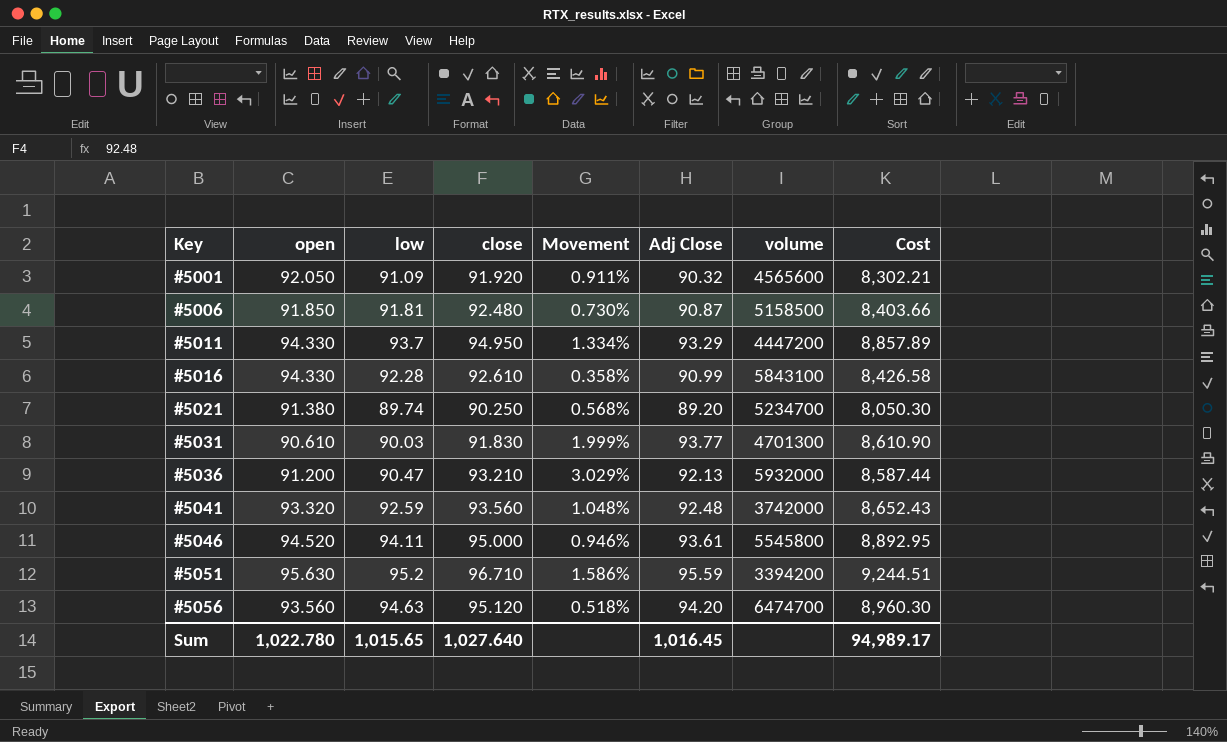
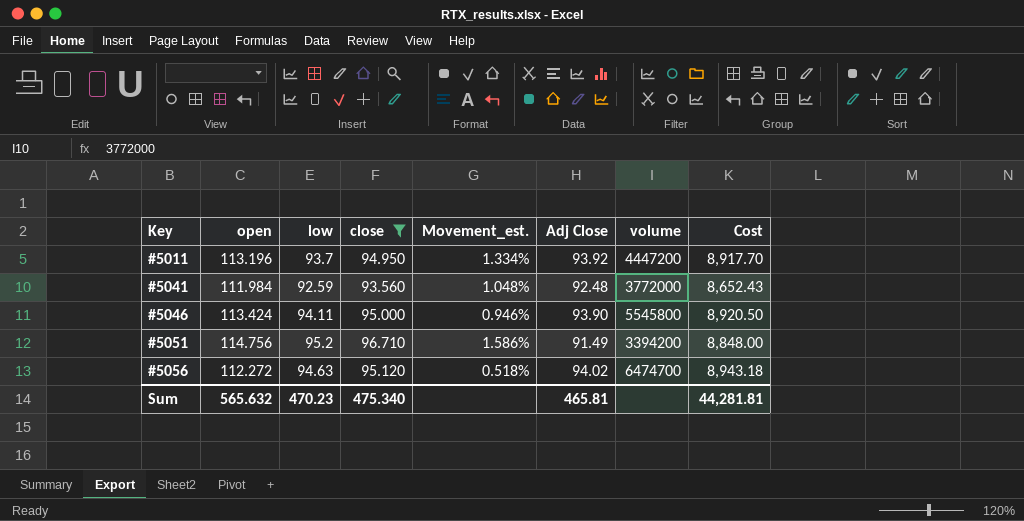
filter: none -> close >= 93.560
column name: Movement -> Movement_est.
#5011 | open: 94.330 -> 113.196
#5011 | Adj Close: 93.29 -> 93.92
#5011 | Cost: 8,857.89 -> 8,917.70
#5041 | open: 93.320 -> 111.984
#5041 | volume: 3742000 -> 3772000
#5046 | open: 94.520 -> 113.424
#5046 | Adj Close: 93.61 -> 93.90
#5046 | Cost: 8,892.95 -> 8,920.50
#5051 | open: 95.630 -> 114.756
#5051 | Adj Close: 95.59 -> 91.49
#5051 | Cost: 9,244.51 -> 8,848.00
#5056 | open: 93.560 -> 112.272
#5056 | Adj Close: 94.20 -> 94.02
#5056 | Cost: 8,960.30 -> 8,943.18
Sum | open: 1,022.780 -> 565.632
Sum | low: 1,015.65 -> 470.23
Sum | close: 1,027.640 -> 475.340
Sum | Adj Close: 1,016.45 -> 465.81
Sum | Cost: 94,989.17 -> 44,281.81

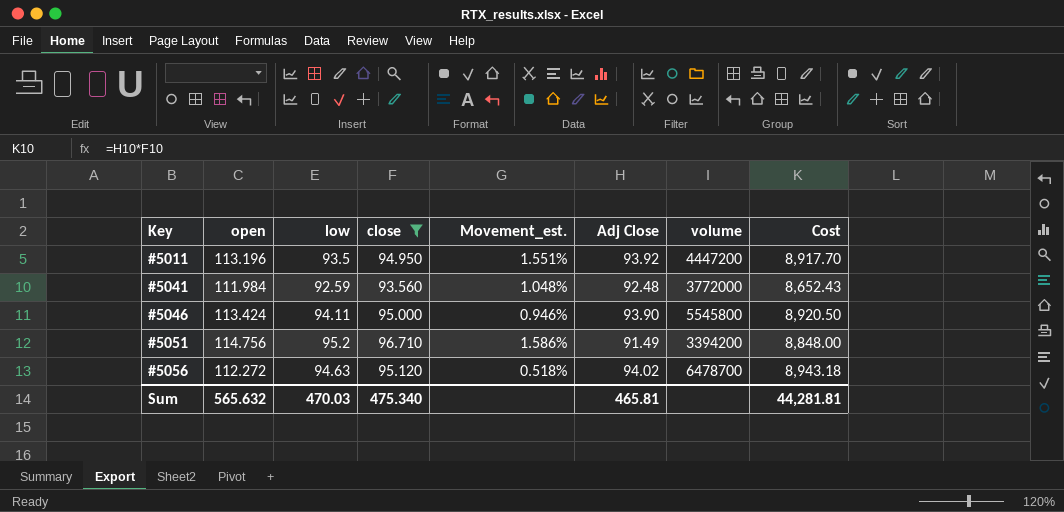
#5011 | low: 93.7 -> 93.5
#5011 | Movement_est.: 1.334% -> 1.551%
#5056 | volume: 6474700 -> 6478700
Sum | low: 470.23 -> 470.03

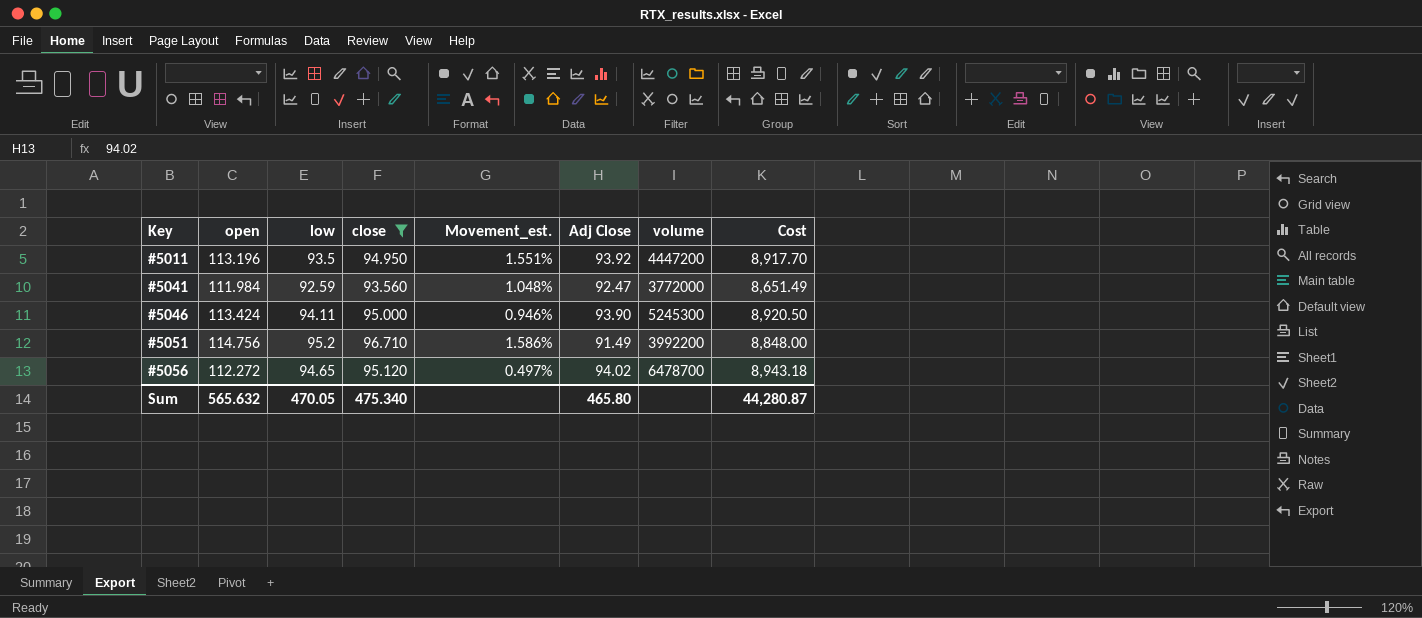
#5041 | Adj Close: 92.48 -> 92.47
#5041 | Cost: 8,652.43 -> 8,651.49
#5046 | volume: 5545800 -> 5245300
#5051 | volume: 3394200 -> 3992200
#5056 | low: 94.63 -> 94.65
#5056 | Movement_est.: 0.518% -> 0.497%
Sum | low: 470.03 -> 470.05
Sum | Adj Close: 465.81 -> 465.80
Sum | Cost: 44,281.81 -> 44,280.87

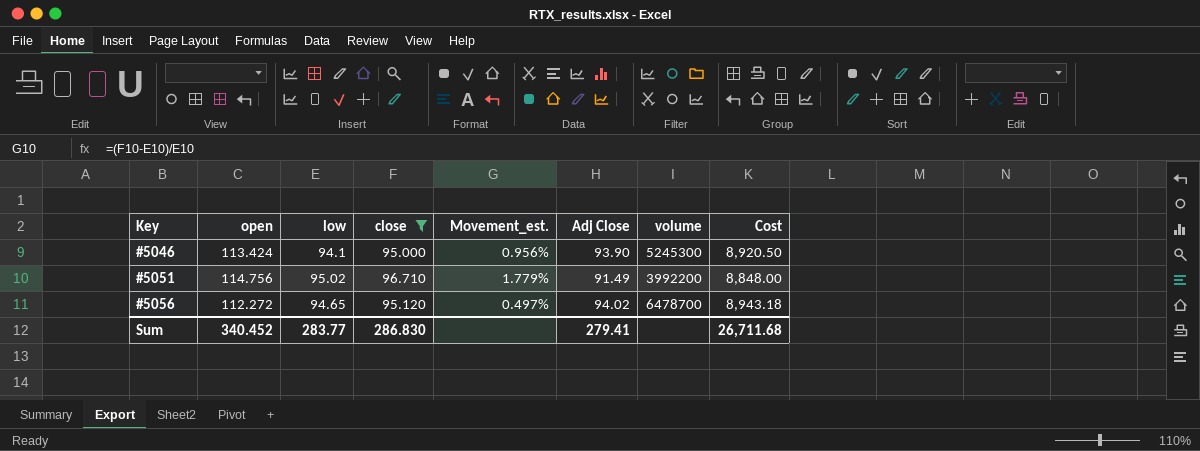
row #5011: 113.196 | 93.5 | 94.950 | 1.551% | 93.92 | 4447200 | 8,917.70 -> none
row #5041: 111.984 | 92.59 | 93.560 | 1.048% | 92.47 | 3772000 | 8,651.49 -> none
#5046 | low: 94.11 -> 94.1
#5046 | Movement_est.: 0.946% -> 0.956%
#5051 | low: 95.2 -> 95.02
#5051 | Movement_est.: 1.586% -> 1.779%
Sum | open: 565.632 -> 340.452
Sum | low: 470.05 -> 283.77
Sum | close: 475.340 -> 286.830
Sum | Adj Close: 465.80 -> 279.41
Sum | Cost: 44,280.87 -> 26,711.68

